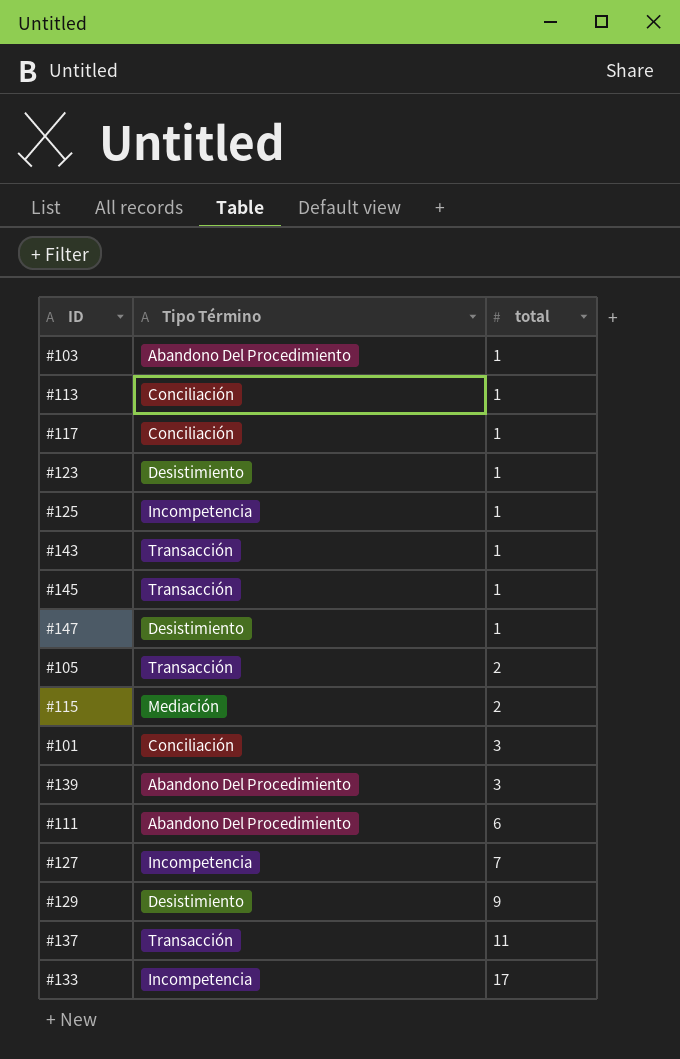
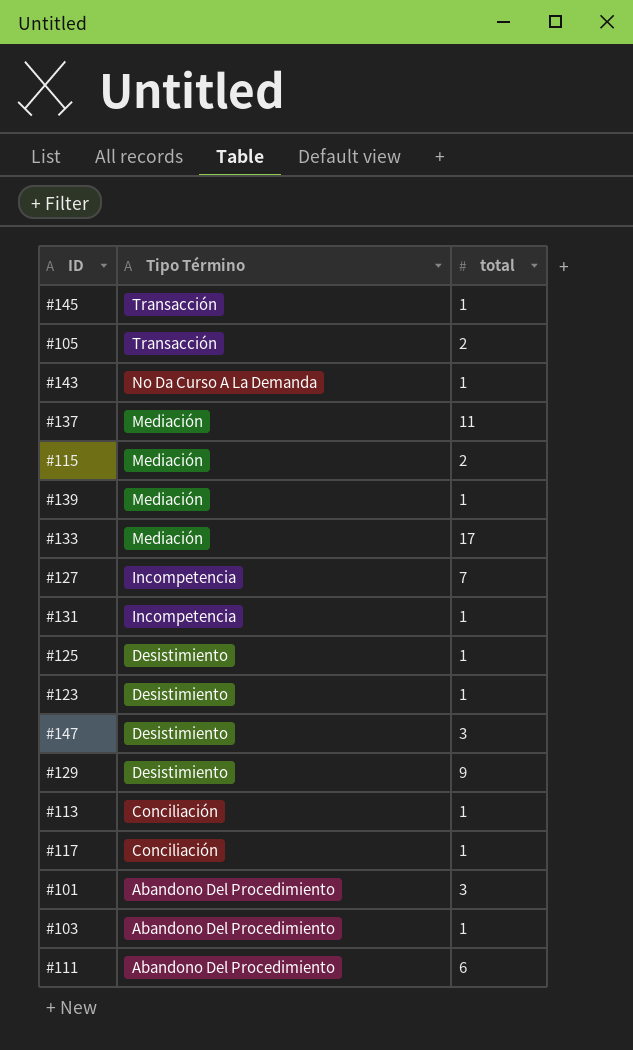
row order: total ascending -> Tipo Término descending
#143 | Tipo Término: Transacción -> No Da Curso A La Demanda
#137 | Tipo Término: Transacción -> Mediación
#139 | Tipo Término: Abandono Del Procedimiento -> Mediación
#139 | total: 3 -> 1
#133 | Tipo Término: Incompetencia -> Mediación
row #131: none -> Incompetencia | 1
#125 | Tipo Término: Incompetencia -> Desistimiento
#147 | total: 1 -> 3
#101 | Tipo Término: Conciliación -> Abandono Del Procedimiento

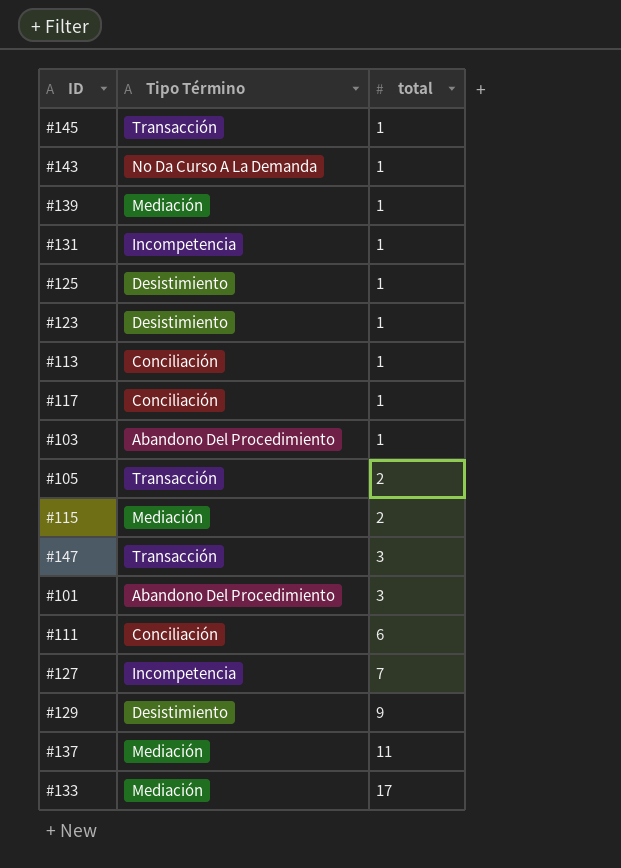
row order: Tipo Término descending -> total ascending
#147 | Tipo Término: Desistimiento -> Transacción
#111 | Tipo Término: Abandono Del Procedimiento -> Conciliación

